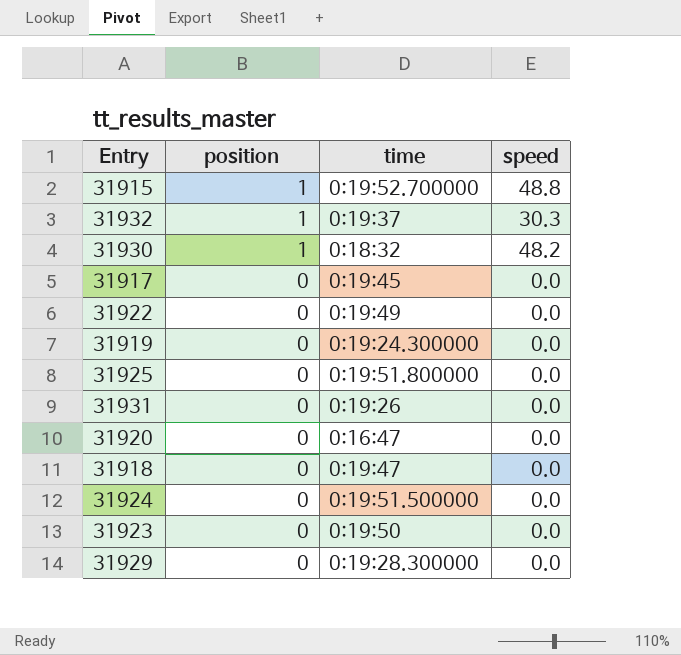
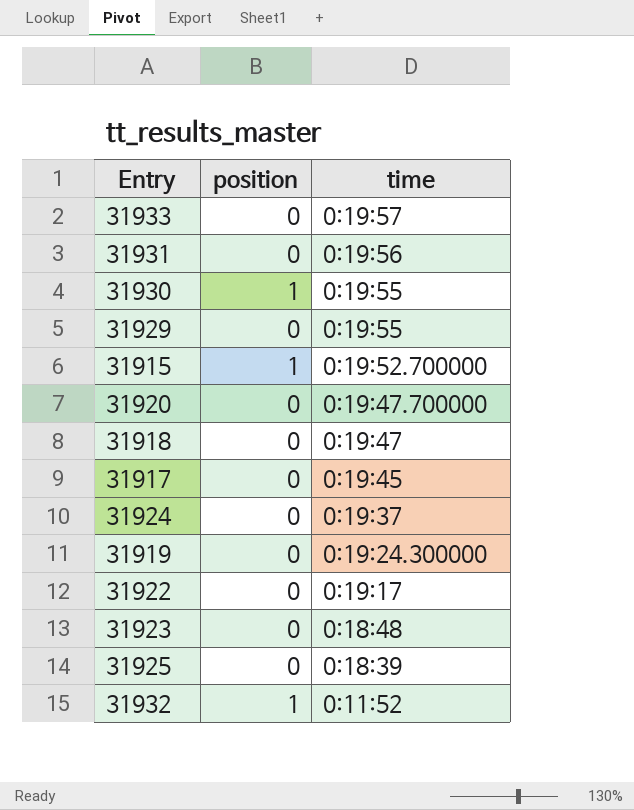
row order: position descending -> time descending
column speed | position: 4 -> none
row 31933: none -> 0 | 0:19:57
31931 | time: 0:19:26 -> 0:19:56
31930 | time: 0:18:32 -> 0:19:55
31929 | time: 0:19:28.300000 -> 0:19:55
31920 | time: 0:16:47 -> 0:19:47.700000
31924 | time: 0:19:51.500000 -> 0:19:37
31922 | time: 0:19:49 -> 0:19:17
31923 | time: 0:19:50 -> 0:18:48
31925 | time: 0:19:51.800000 -> 0:18:39
31932 | time: 0:19:37 -> 0:11:52

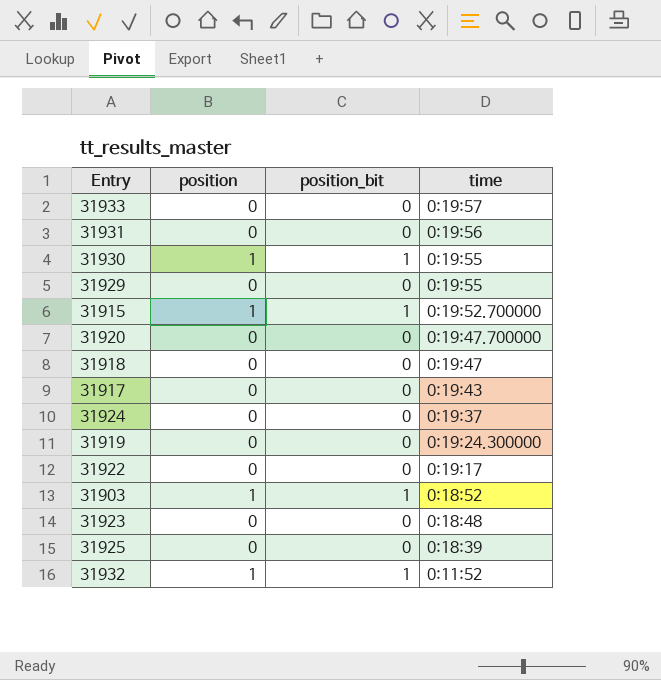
column position_bit | position: none -> 3
31917 | time: 0:19:45 -> 0:19:43
row 31903: none -> 1 | 1 | 0:18:52

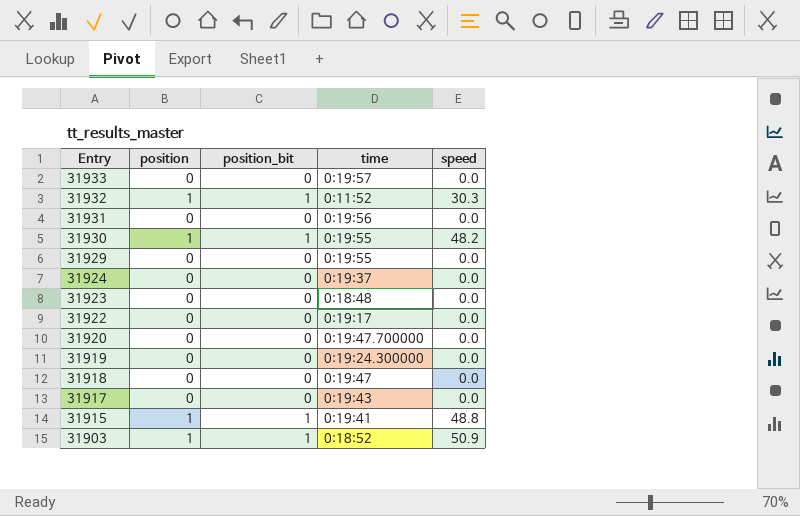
row order: time descending -> Entry descending
column speed | position: none -> 5
row 31925: 0 | 0 | 0:18:39 -> none
31915 | time: 0:19:52.700000 -> 0:19:41

